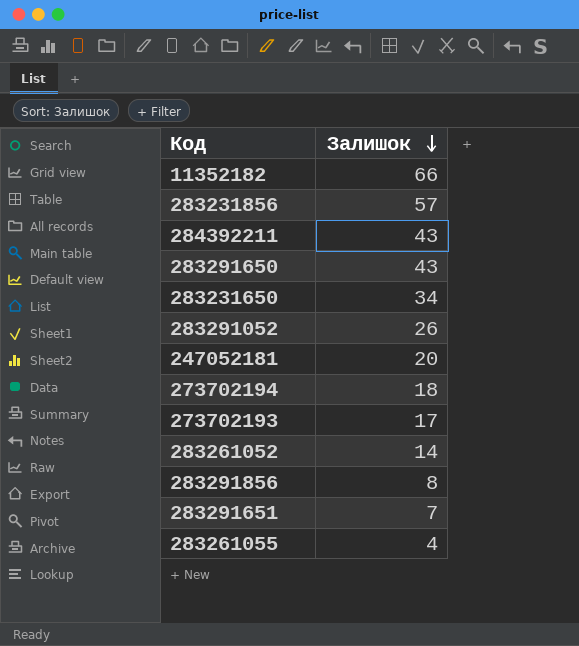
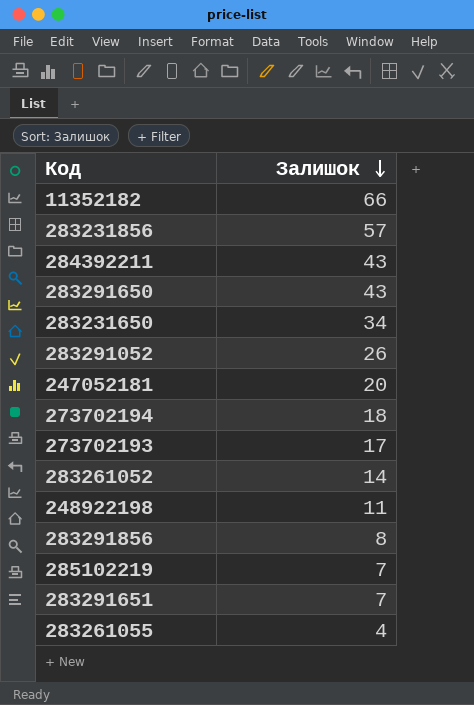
row 248922198: none -> 11
row 285102219: none -> 7

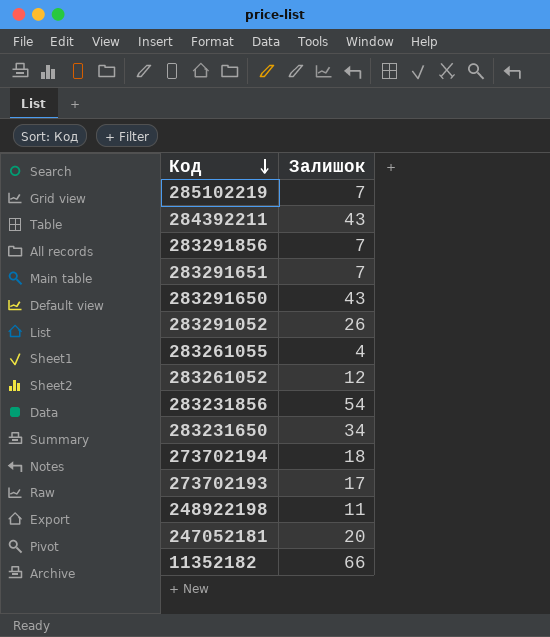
row order: Залишок descending -> Код descending
283291856 | Залишок: 8 -> 7
283261052 | Залишок: 14 -> 12
283231856 | Залишок: 57 -> 54

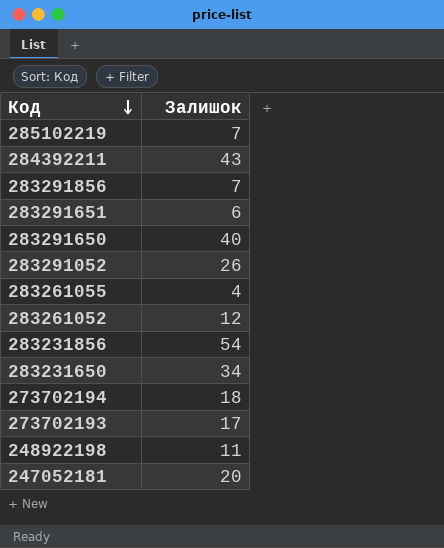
row 11352182: 66 -> none
283291651 | Залишок: 7 -> 6
283291650 | Залишок: 43 -> 40

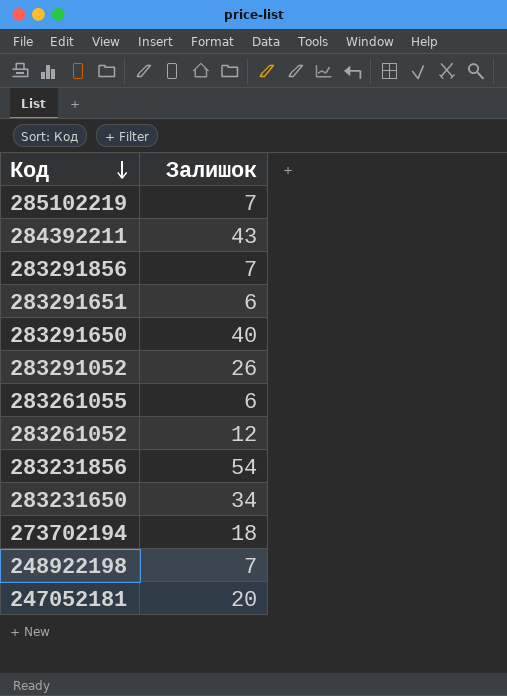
row 273702193: 17 -> none
283261055 | Залишок: 4 -> 6
248922198 | Залишок: 11 -> 7

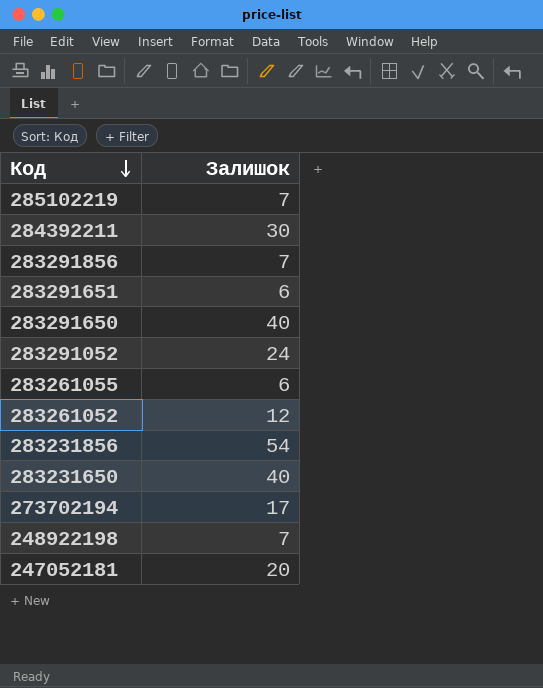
284392211 | Залишок: 43 -> 30
283291052 | Залишок: 26 -> 24
283231650 | Залишок: 34 -> 40
273702194 | Залишок: 18 -> 17

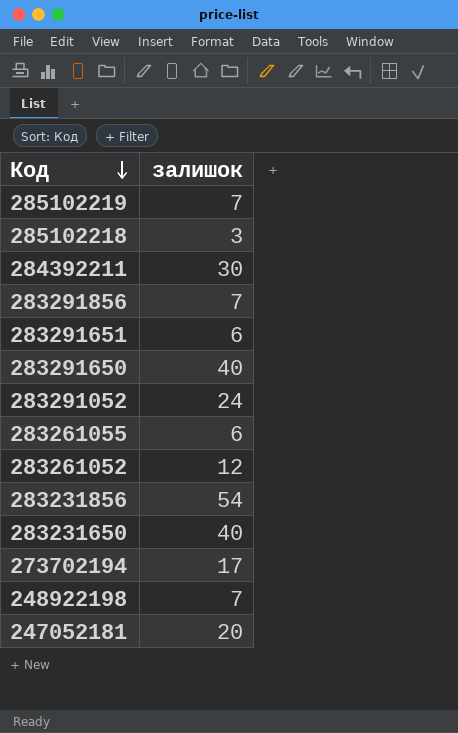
column name: Залишок -> залишок
row 285102218: none -> 3

